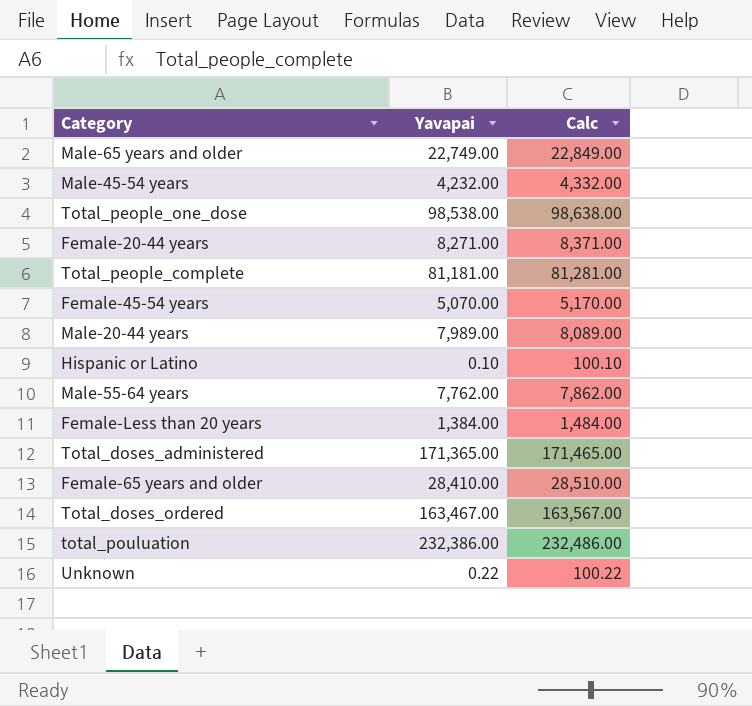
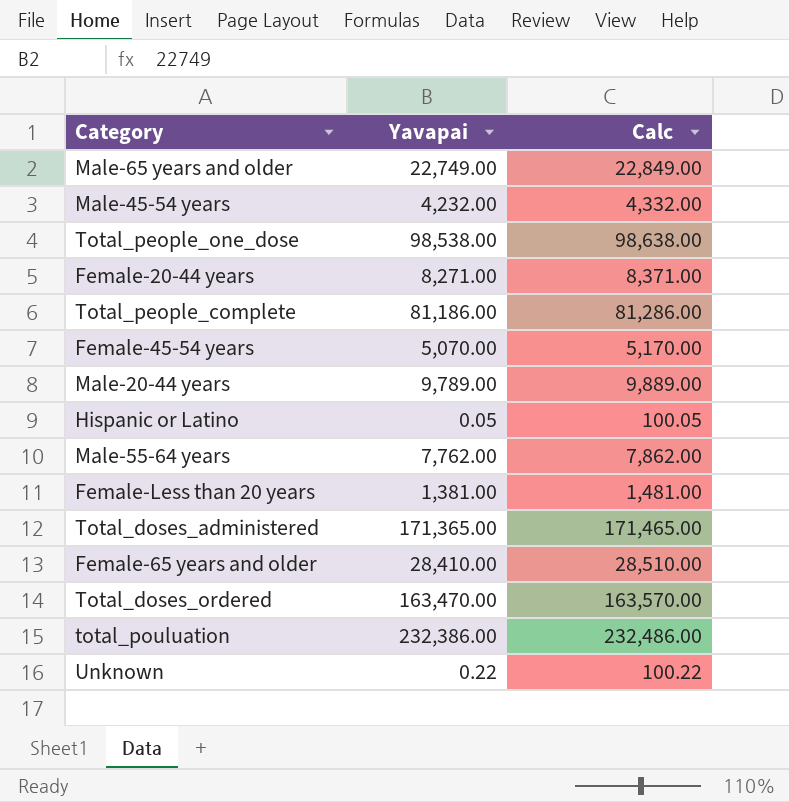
Total_people_complete | Yavapai: 81,181.00 -> 81,186.00
Total_people_complete | Calc: 81,281.00 -> 81,286.00
Male-20-44 years | Yavapai: 7,989.00 -> 9,789.00
Male-20-44 years | Calc: 8,089.00 -> 9,889.00
Hispanic or Latino | Yavapai: 0.10 -> 0.05
Hispanic or Latino | Calc: 100.10 -> 100.05
Female-Less than 20 years | Yavapai: 1,384.00 -> 1,381.00
Female-Less than 20 years | Calc: 1,484.00 -> 1,481.00
Total_doses_ordered | Yavapai: 163,467.00 -> 163,470.00
Total_doses_ordered | Calc: 163,567.00 -> 163,570.00

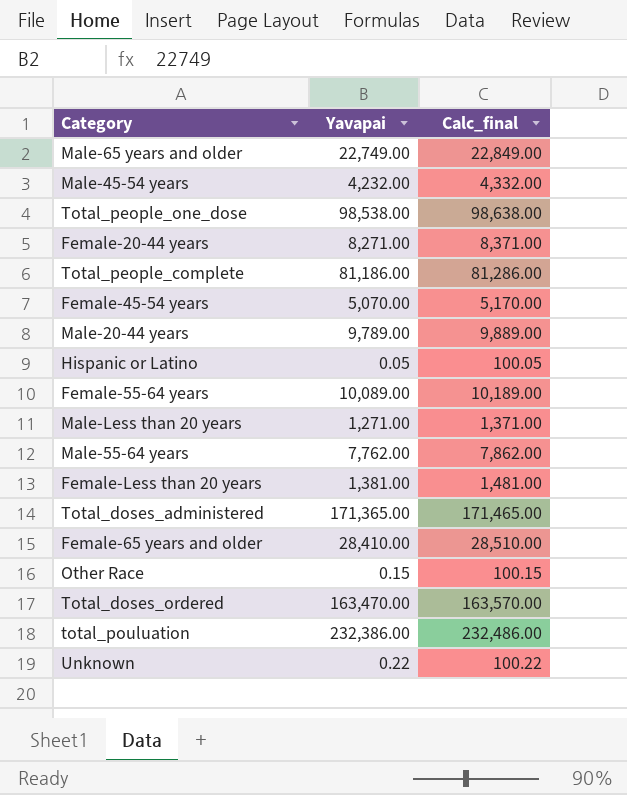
column name: Calc -> Calc_final
row Female-55-64 years: none -> 10,089.00 | 10,189.00
row Male-Less than 20 years: none -> 1,271.00 | 1,371.00
row Other Race: none -> 0.15 | 100.15

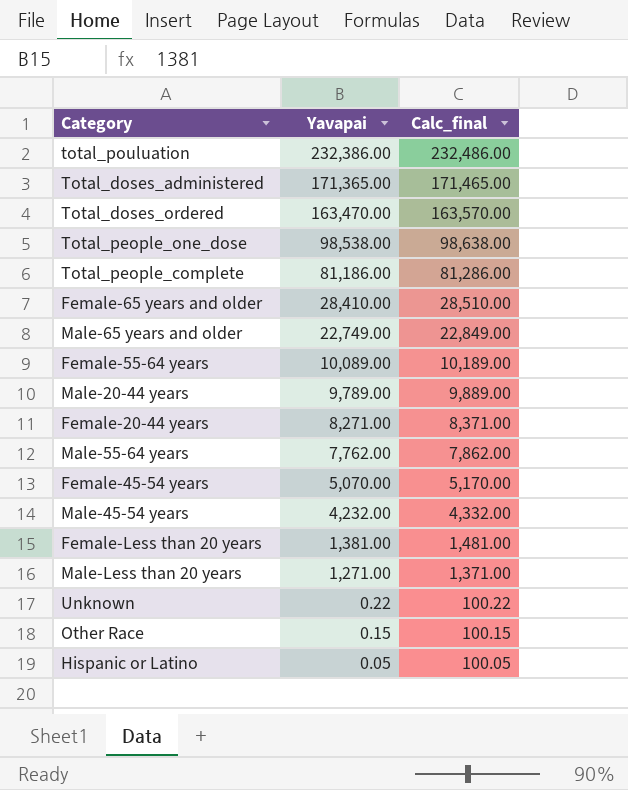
row order: none -> Yavapai descending

